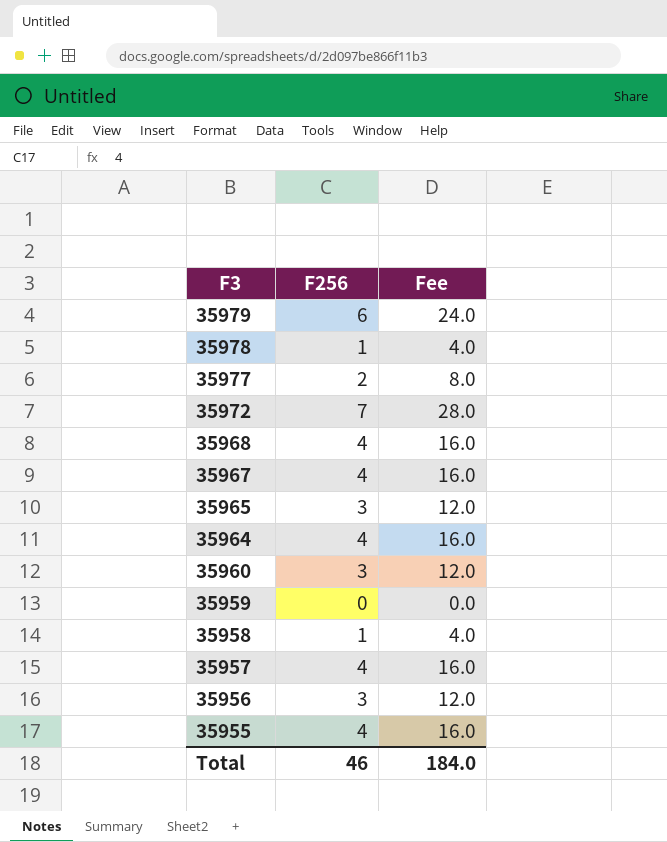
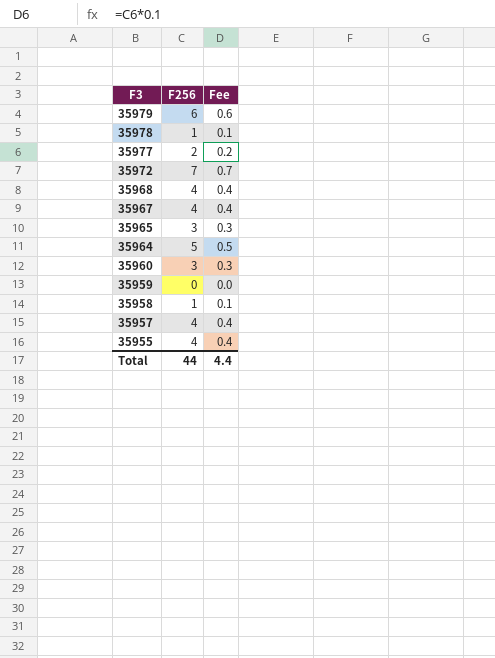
column Fee | formula: [F256] * 4 -> [F256] * 0.1
row 35956: 3 | 12.0 -> none
35964 | F256: 4 -> 5
Total | F256: 46 -> 44
Total | Fee: 184.0 -> 4.4

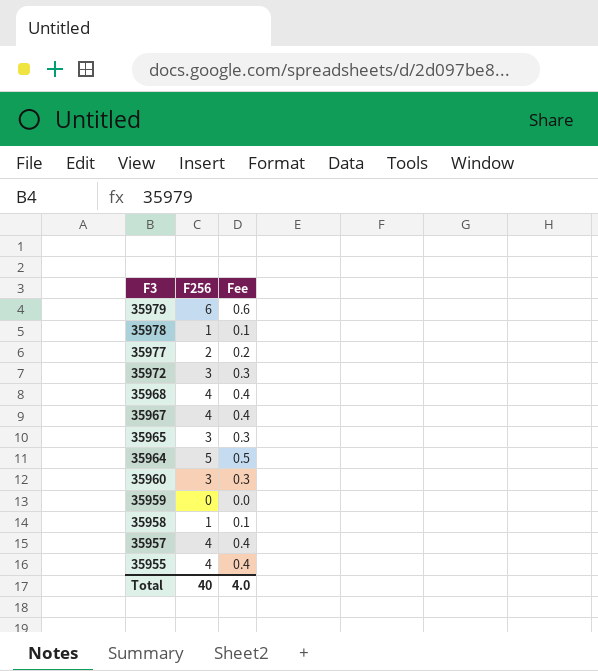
35972 | F256: 7 -> 3
35972 | Fee: 0.7 -> 0.3
Total | F256: 44 -> 40
Total | Fee: 4.4 -> 4.0

